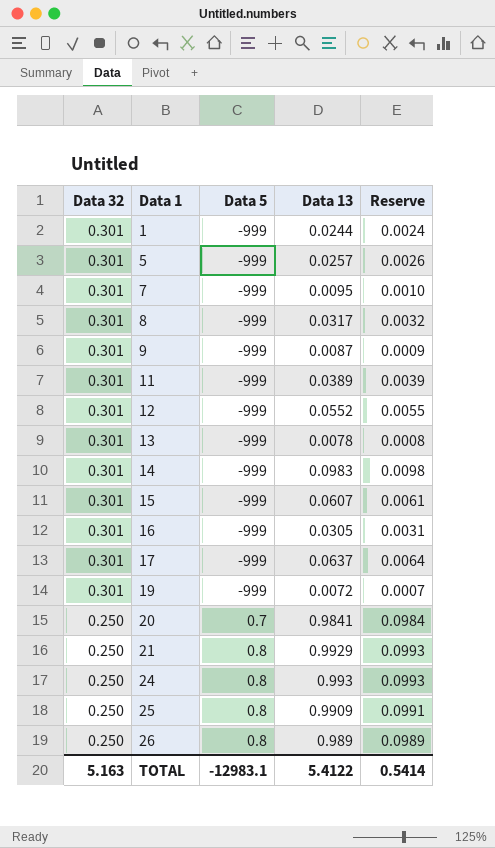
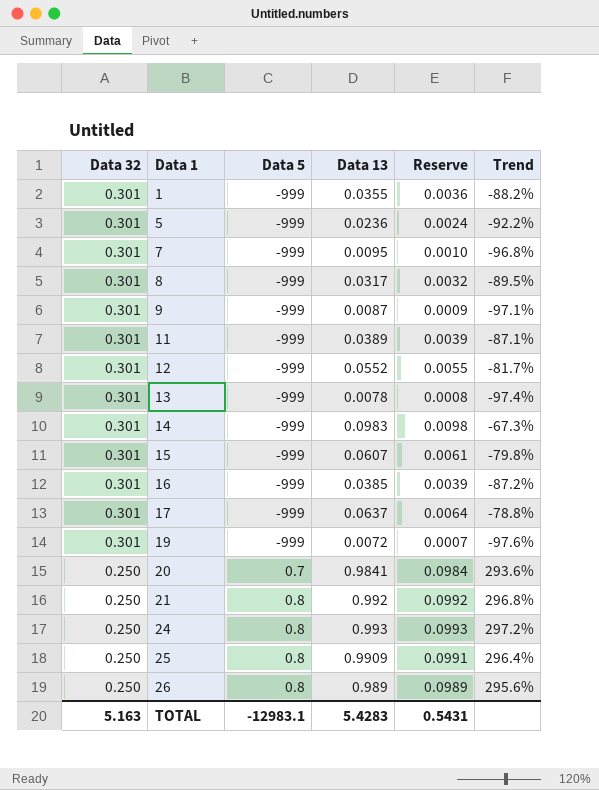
column Trend | formula: none -> ([Data 13] - [Data 32]) / [Data 32]
1 | Data 13: 0.0244 -> 0.0355
1 | Reserve: 0.0024 -> 0.0036
5 | Data 13: 0.0257 -> 0.0236
5 | Reserve: 0.0026 -> 0.0024
16 | Data 13: 0.0305 -> 0.0385
16 | Reserve: 0.0031 -> 0.0039
21 | Data 13: 0.9929 -> 0.992
21 | Reserve: 0.0993 -> 0.0992
TOTAL | Data 13: 5.4122 -> 5.4283
TOTAL | Reserve: 0.5414 -> 0.5431

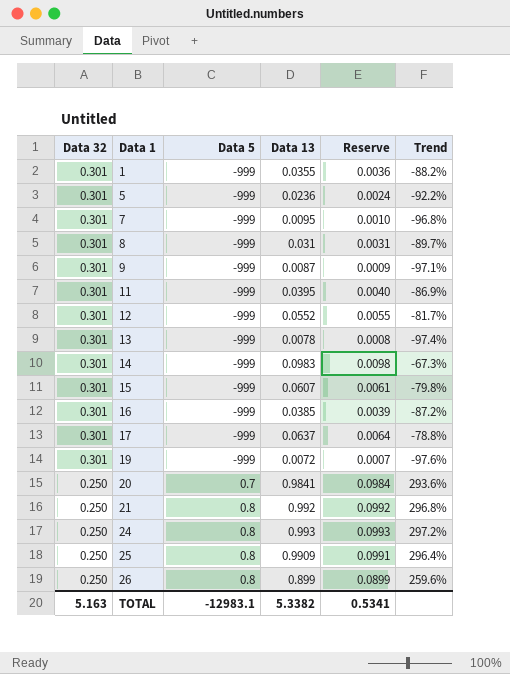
8 | Data 13: 0.0317 -> 0.031
8 | Reserve: 0.0032 -> 0.0031
8 | Trend: -89.5% -> -89.7%
11 | Data 13: 0.0389 -> 0.0395
11 | Reserve: 0.0039 -> 0.0040
11 | Trend: -87.1% -> -86.9%
26 | Data 13: 0.989 -> 0.899
26 | Reserve: 0.0989 -> 0.0899
26 | Trend: 295.6% -> 259.6%
TOTAL | Data 13: 5.4283 -> 5.3382
TOTAL | Reserve: 0.5431 -> 0.5341

